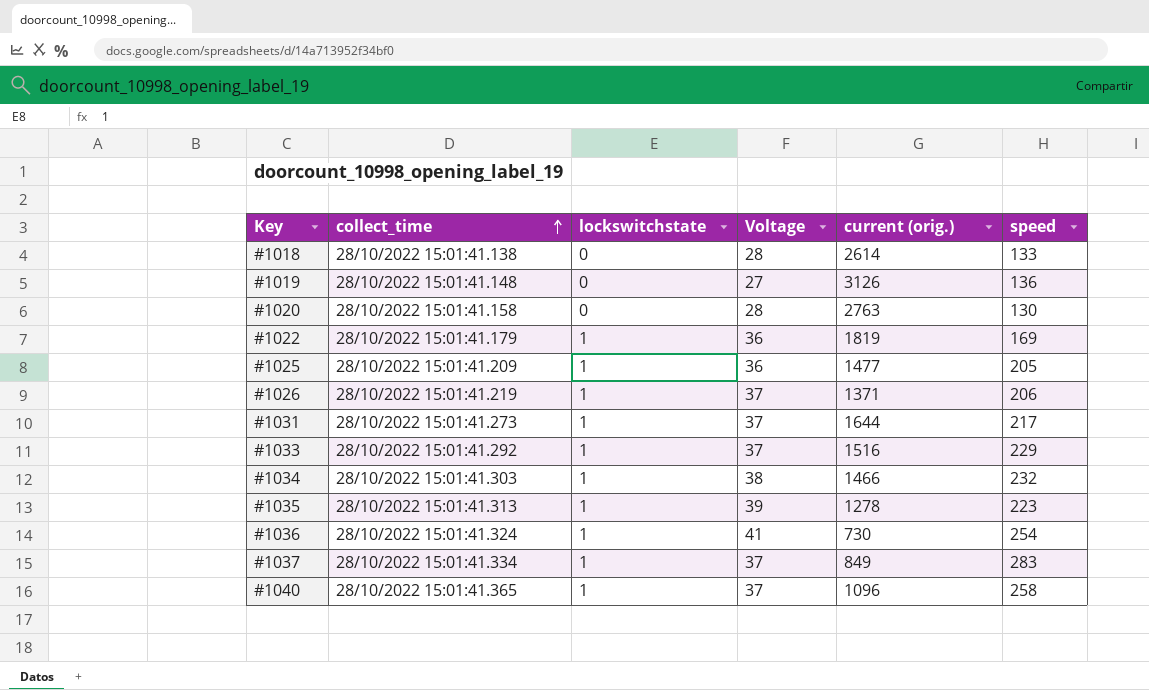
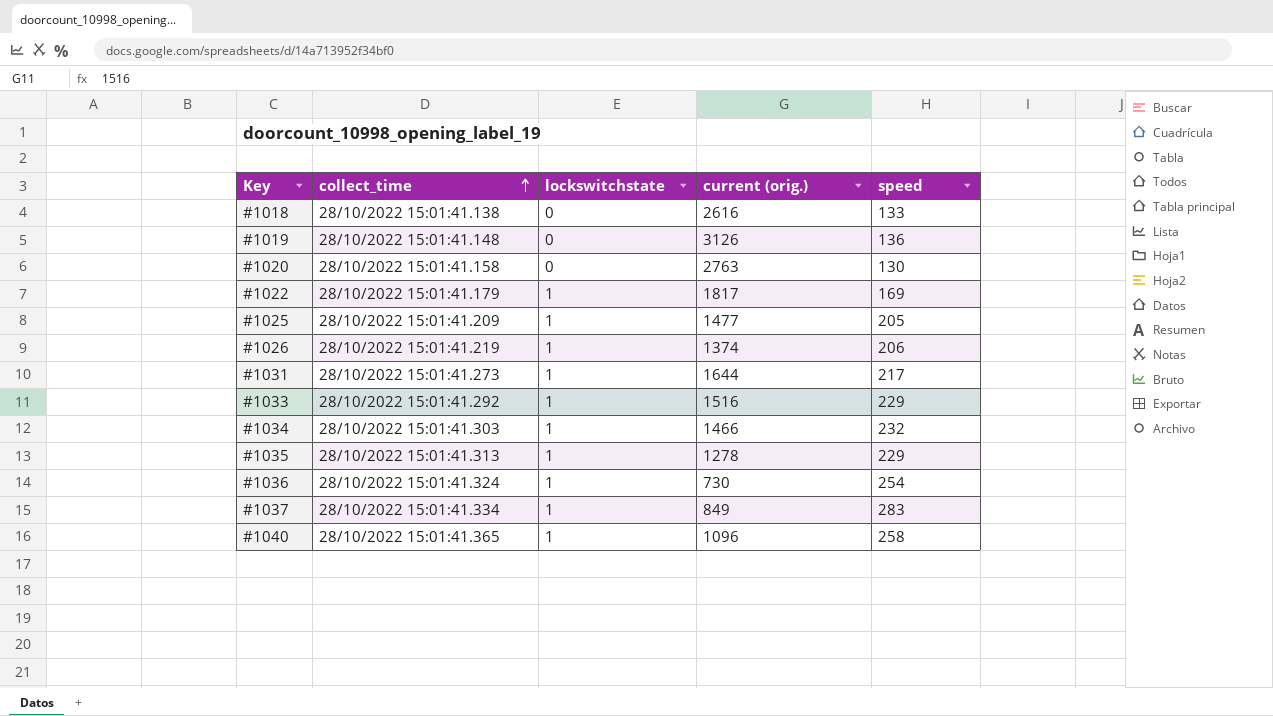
column Voltage | position: 4 -> none
#1018 | current (orig.): 2614 -> 2616
#1022 | current (orig.): 1819 -> 1817
#1026 | current (orig.): 1371 -> 1374
#1035 | speed: 223 -> 229

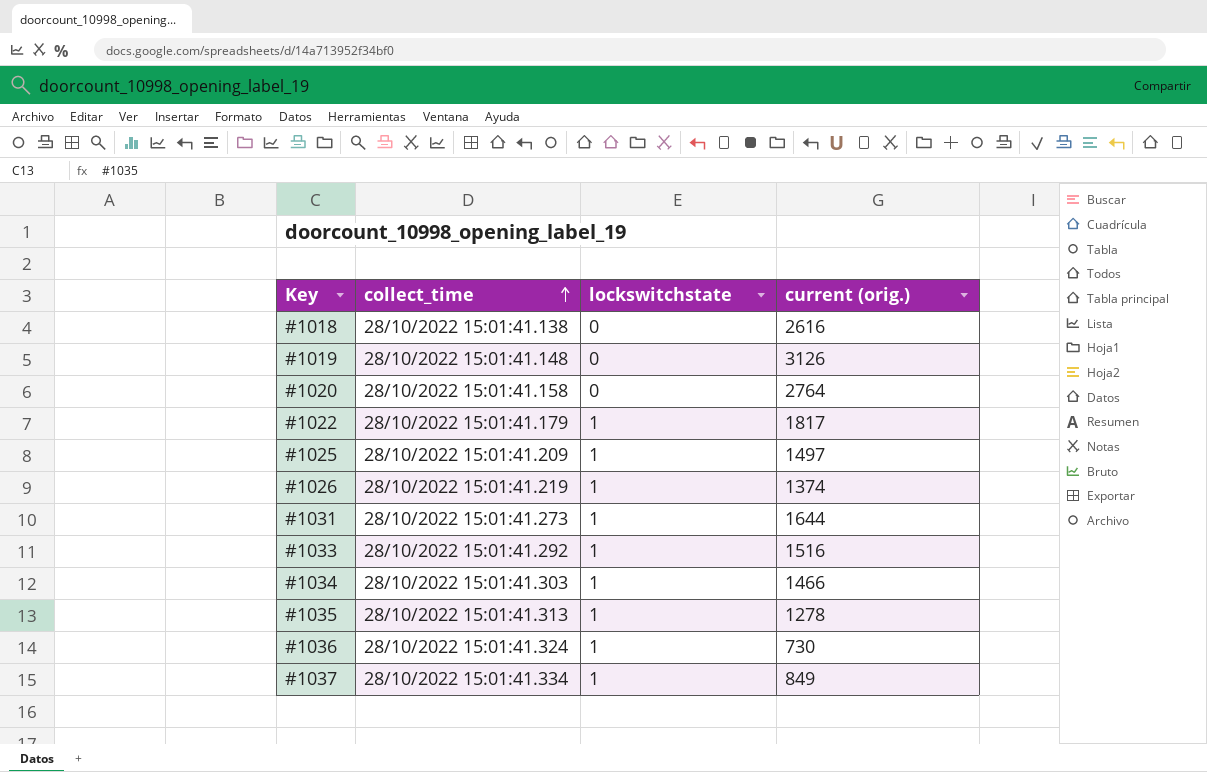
column speed | position: 5 -> none
row #1040: 28/10/2022 15:01:41.365 | 1 | 1096 | 258 -> none
#1020 | current (orig.): 2763 -> 2764
#1025 | current (orig.): 1477 -> 1497

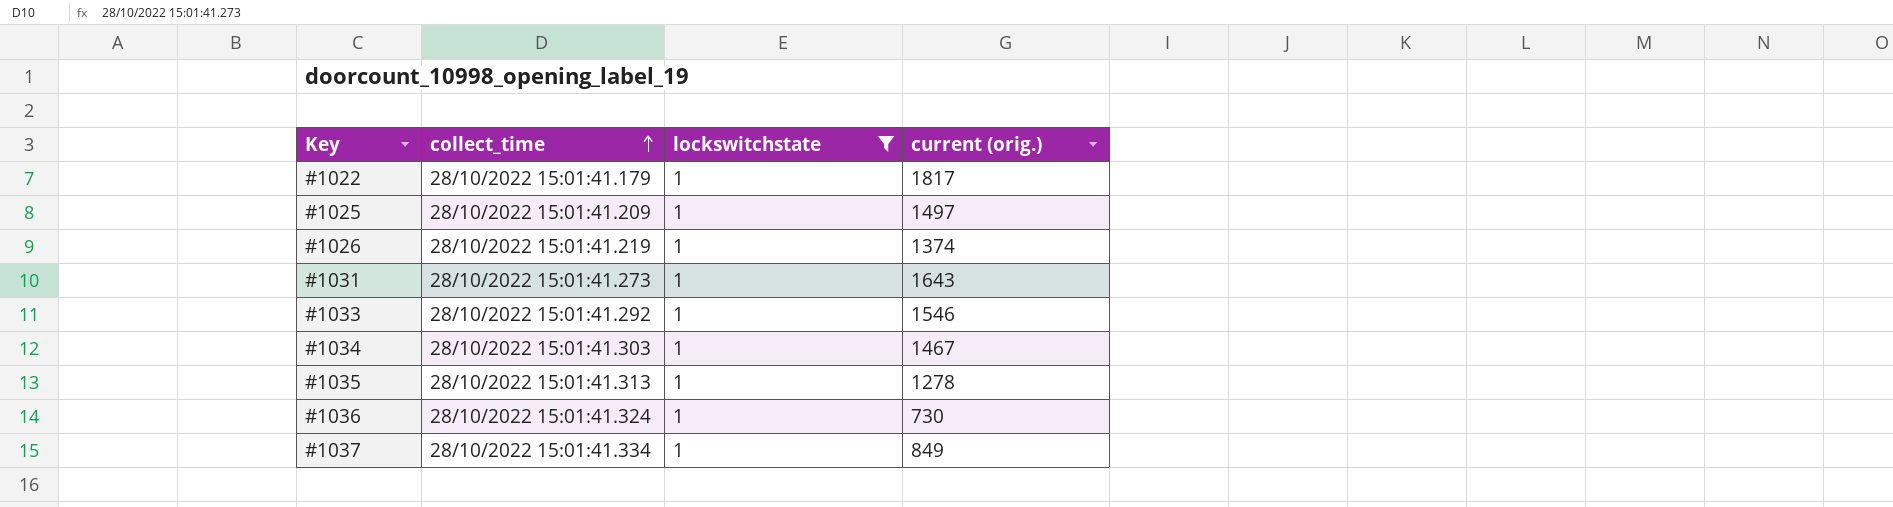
filter: none -> lockswitchstate = 1
#1031 | current (orig.): 1644 -> 1643
#1033 | current (orig.): 1516 -> 1546
#1034 | current (orig.): 1466 -> 1467

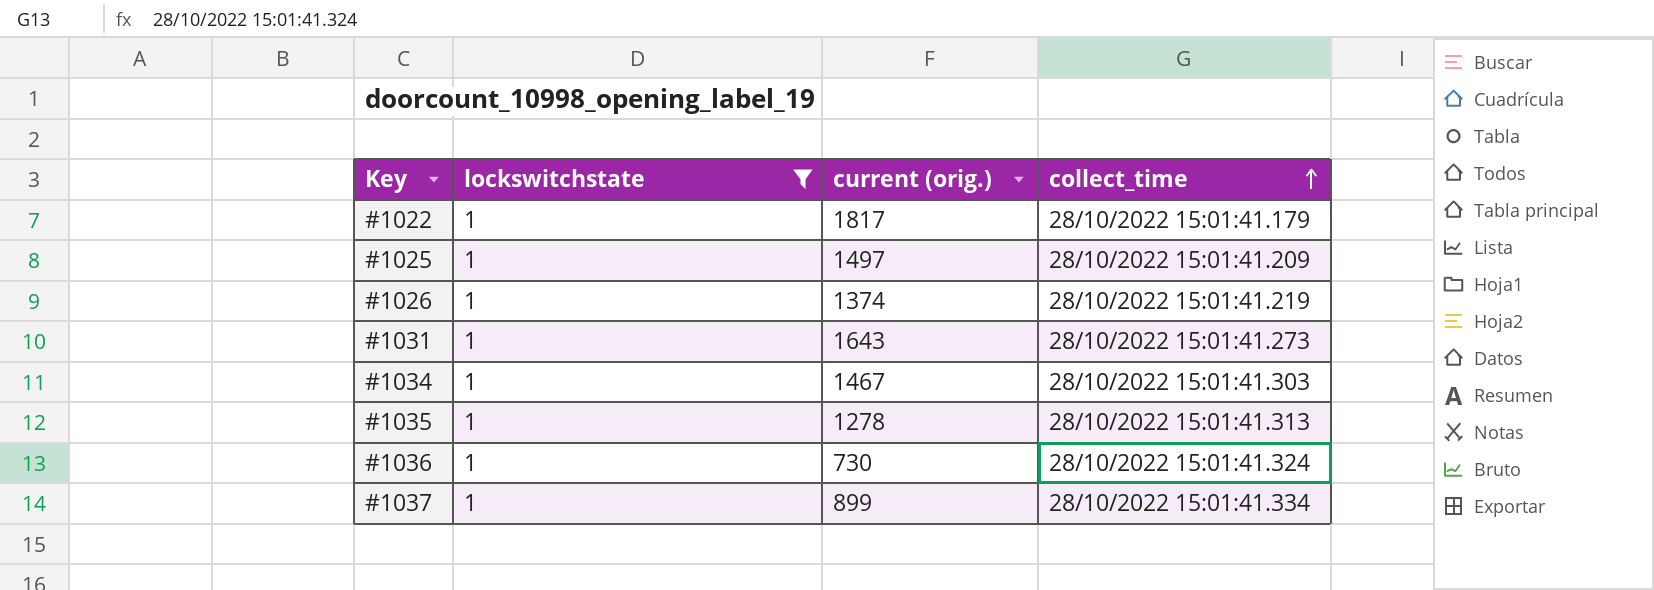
column collect_time | position: 2 -> 4
row #1033: 28/10/2022 15:01:41.292 | 1 | 1546 -> none
#1037 | current (orig.): 849 -> 899

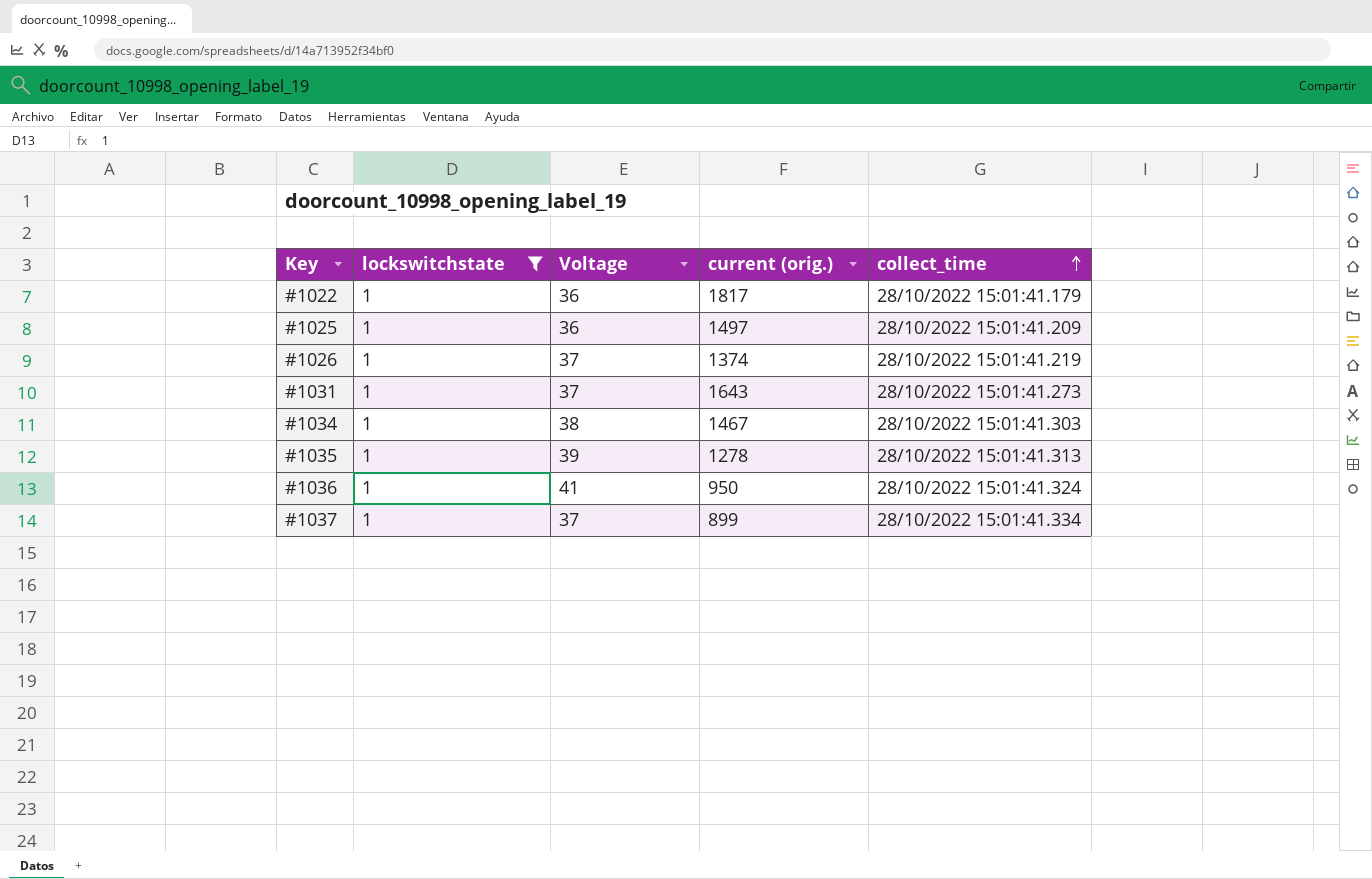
column Voltage | position: none -> 3
#1036 | current (orig.): 730 -> 950

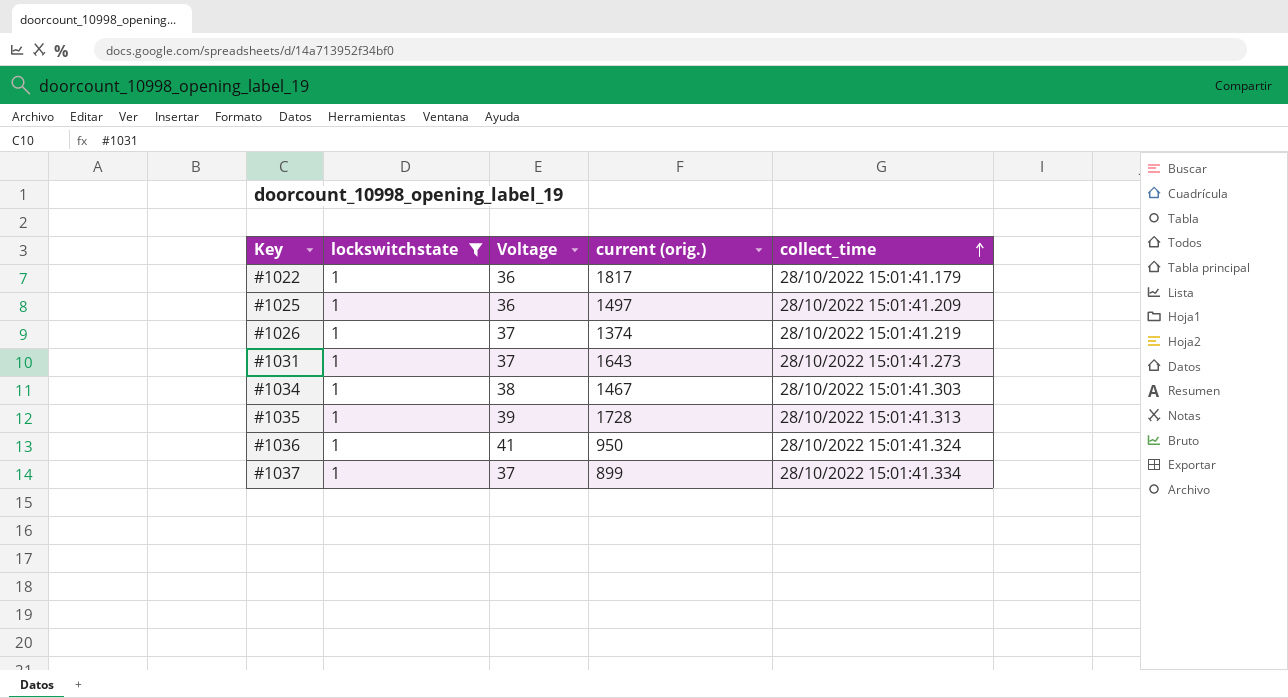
#1035 | current (orig.): 1278 -> 1728

